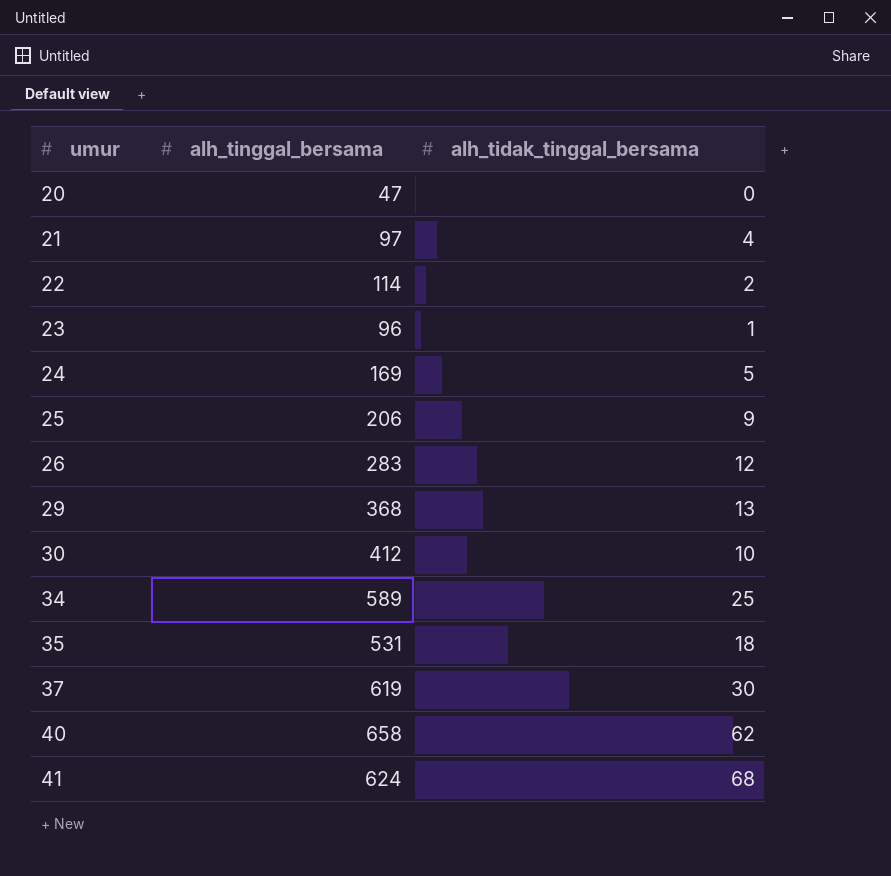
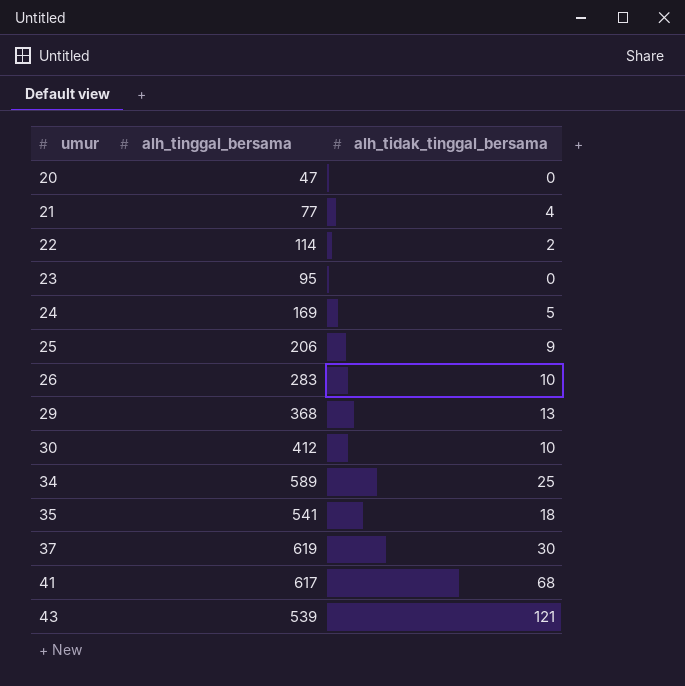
row 40: 658 | 62 -> none
21 | alh_tinggal_bersama: 97 -> 77
23 | alh_tinggal_bersama: 96 -> 95
23 | alh_tidak_tinggal_bersama: 1 -> 0
26 | alh_tidak_tinggal_bersama: 12 -> 10
35 | alh_tinggal_bersama: 531 -> 541
41 | alh_tinggal_bersama: 624 -> 617
row 43: none -> 539 | 121

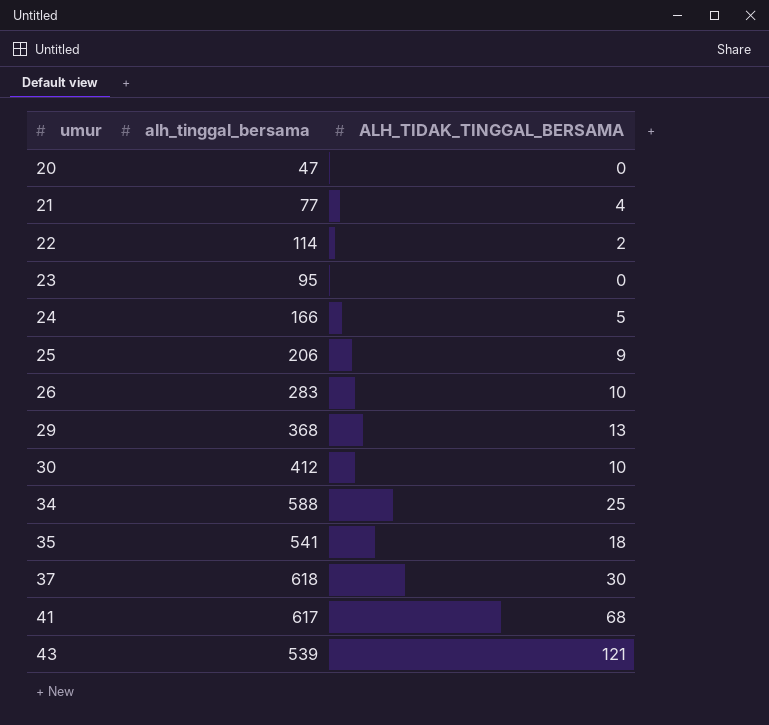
column name: alh_tidak_tinggal_bersama -> ALH_TIDAK_TINGGAL_BERSAMA
24 | alh_tinggal_bersama: 169 -> 166
34 | alh_tinggal_bersama: 589 -> 588
37 | alh_tinggal_bersama: 619 -> 618

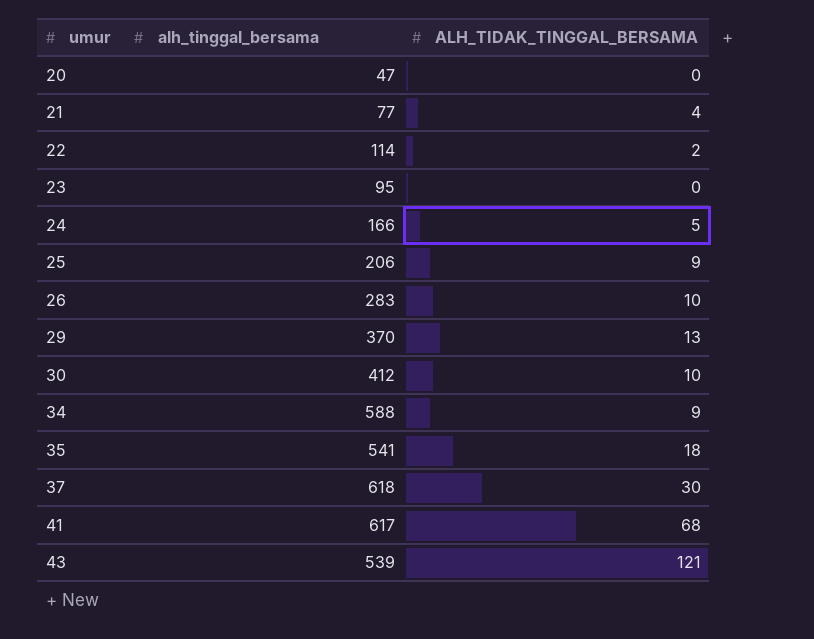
29 | alh_tinggal_bersama: 368 -> 370
34 | ALH_TIDAK_TINGGAL_BERSAMA: 25 -> 9

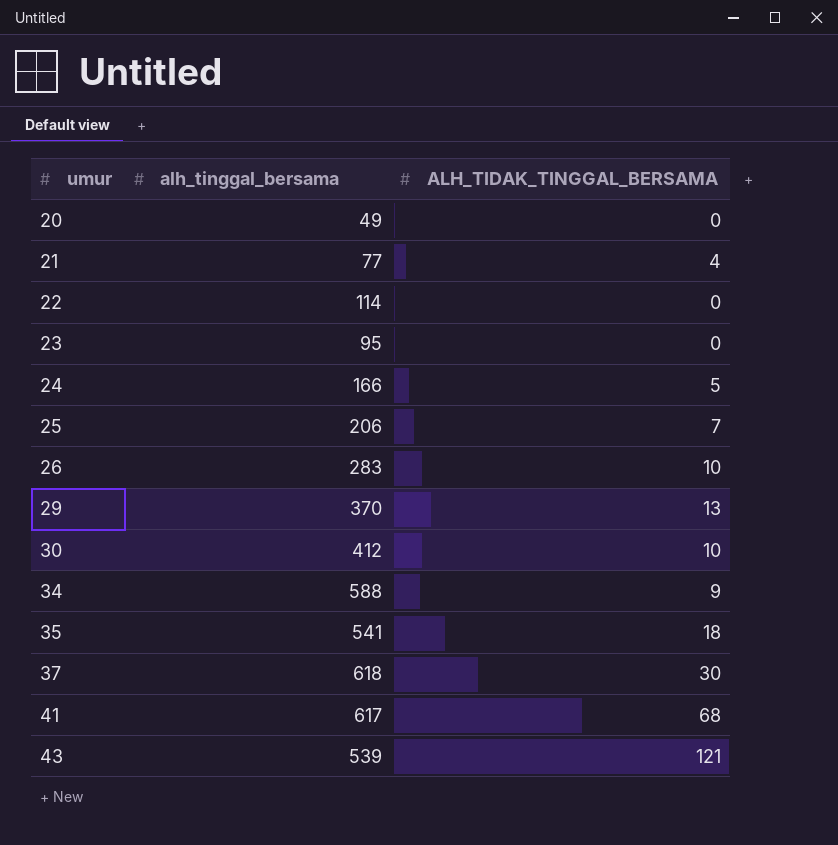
20 | alh_tinggal_bersama: 47 -> 49
22 | ALH_TIDAK_TINGGAL_BERSAMA: 2 -> 0
25 | ALH_TIDAK_TINGGAL_BERSAMA: 9 -> 7

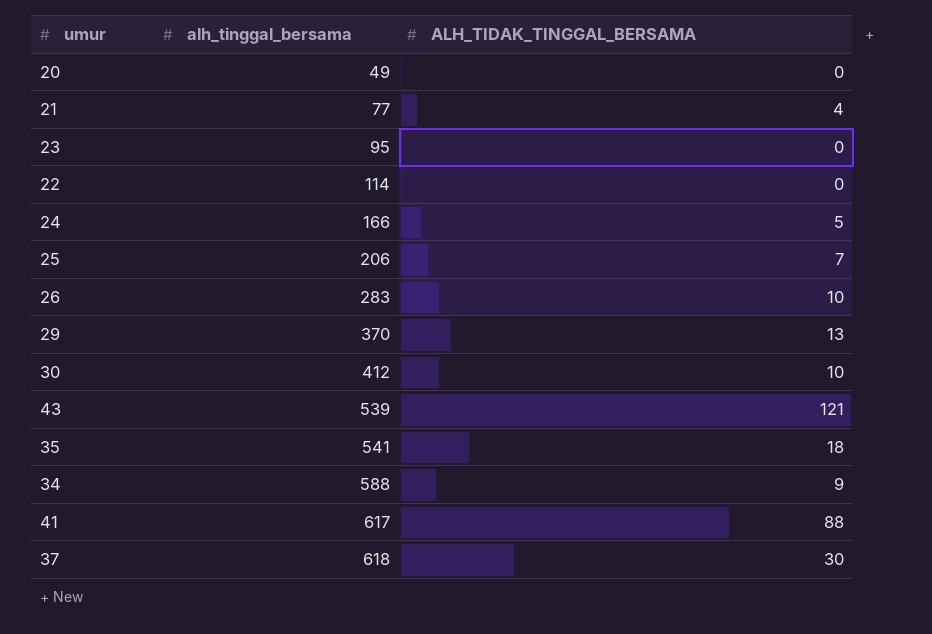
row order: umur ascending -> alh_tinggal_bersama ascending
41 | ALH_TIDAK_TINGGAL_BERSAMA: 68 -> 88

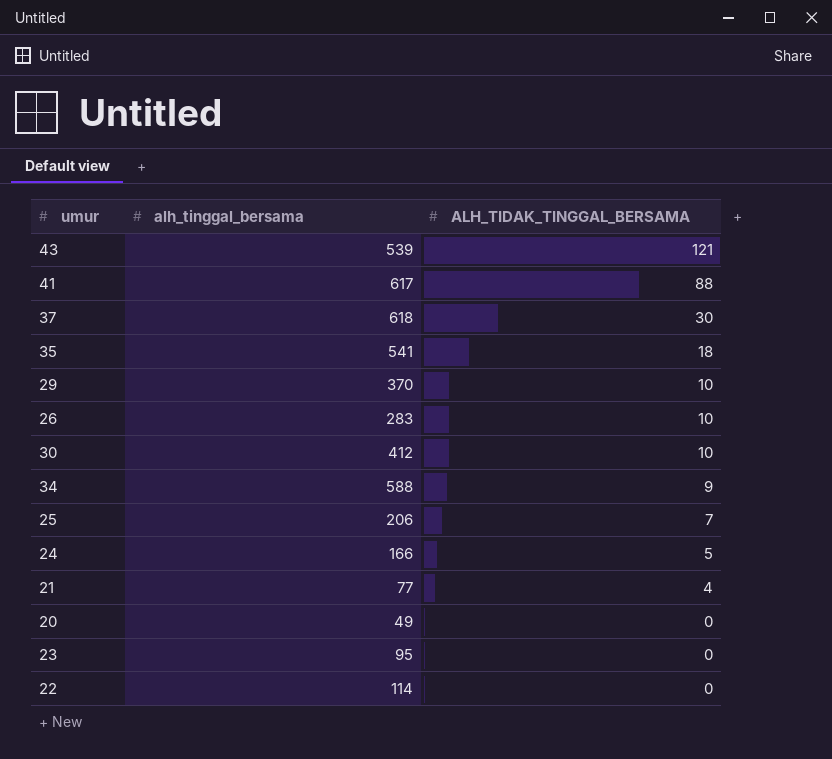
row order: alh_tinggal_bersama ascending -> ALH_TIDAK_TINGGAL_BERSAMA descending
29 | ALH_TIDAK_TINGGAL_BERSAMA: 13 -> 10

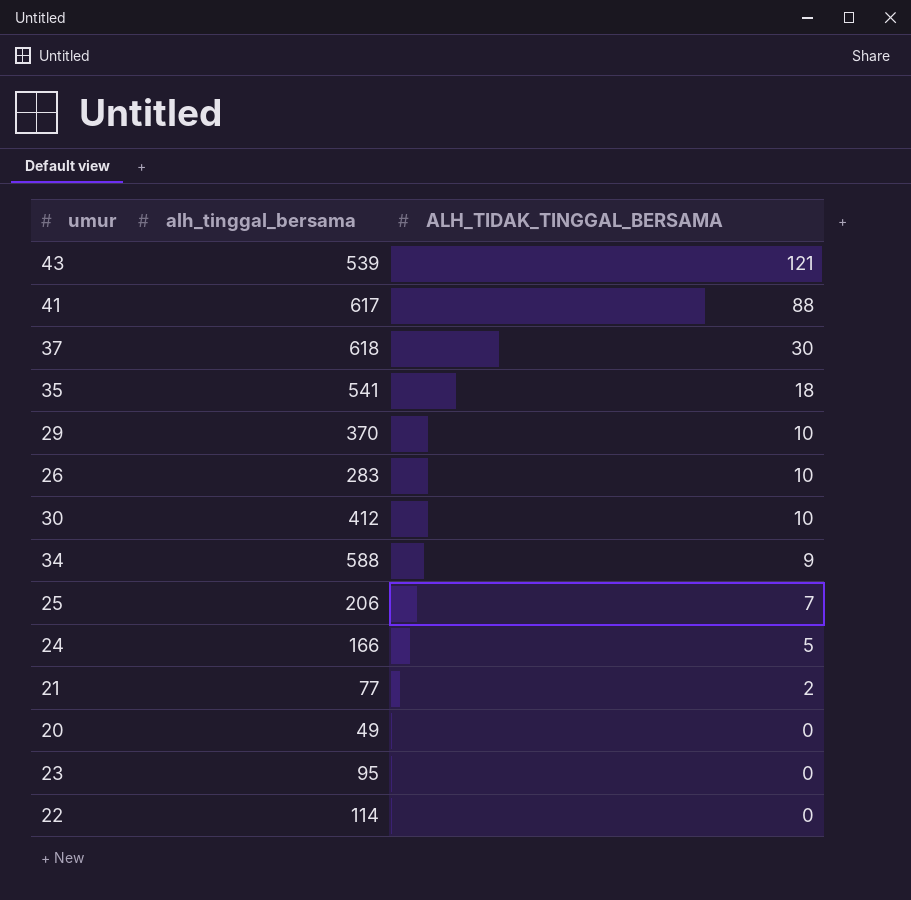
21 | ALH_TIDAK_TINGGAL_BERSAMA: 4 -> 2

